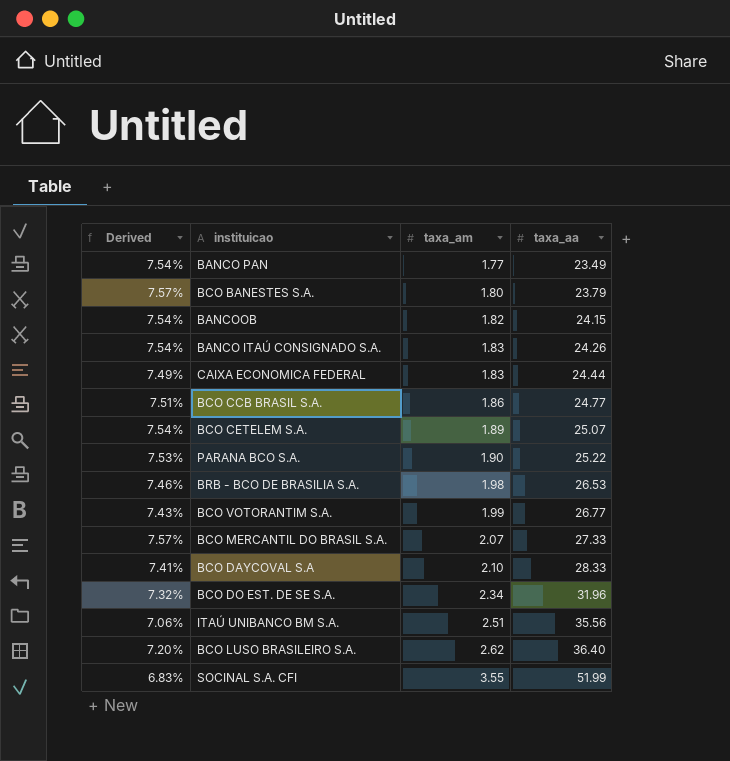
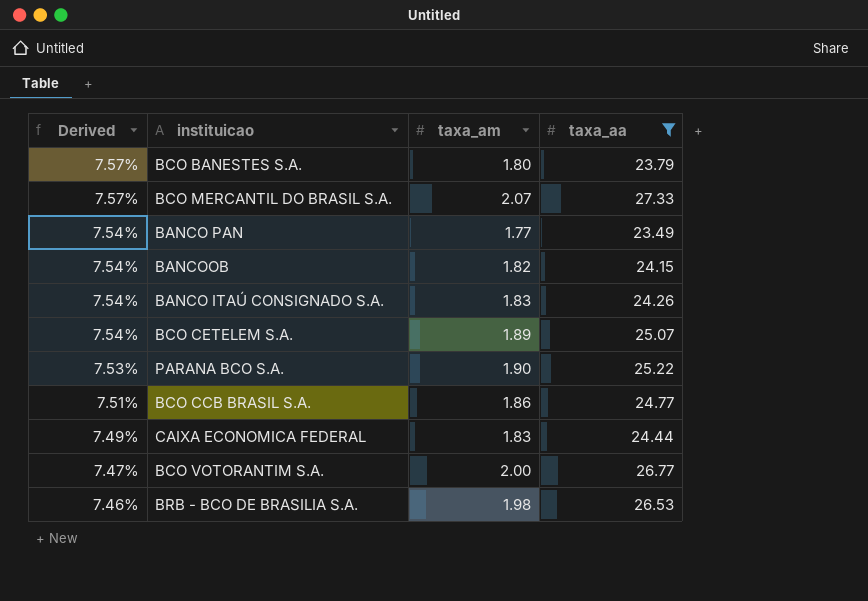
filter: none -> taxa_aa <= 27.33
row order: taxa_am ascending -> Derived descending
BCO VOTORANTIM S.A. | Derived: 7.43% -> 7.47%
BCO VOTORANTIM S.A. | taxa_am: 1.99 -> 2.00

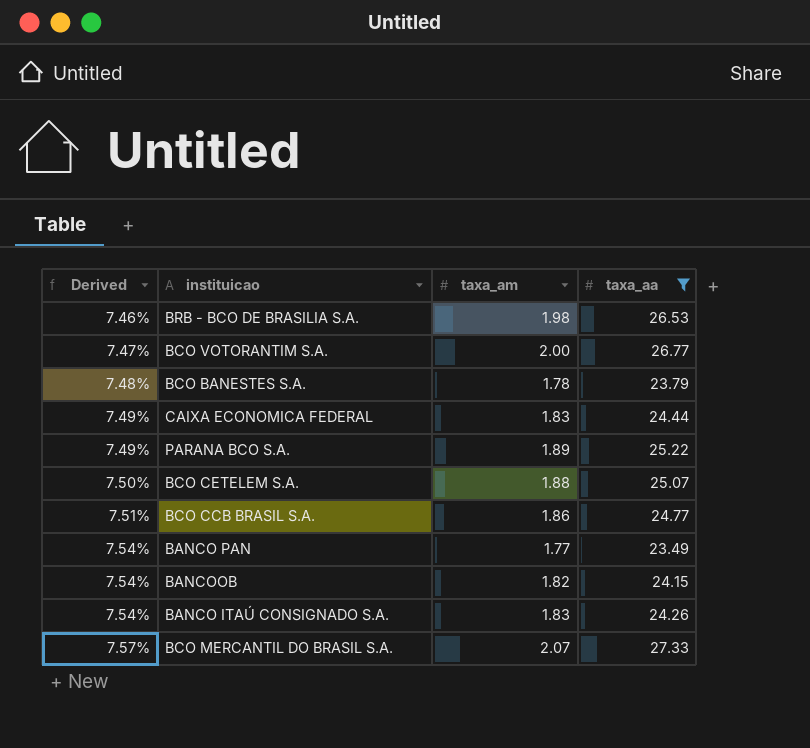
row order: Derived descending -> Derived ascending
BCO BANESTES S.A. | Derived: 7.57% -> 7.48%
BCO BANESTES S.A. | taxa_am: 1.80 -> 1.78
PARANA BCO S.A. | Derived: 7.53% -> 7.49%
PARANA BCO S.A. | taxa_am: 1.90 -> 1.89
BCO CETELEM S.A. | Derived: 7.54% -> 7.50%
BCO CETELEM S.A. | taxa_am: 1.89 -> 1.88

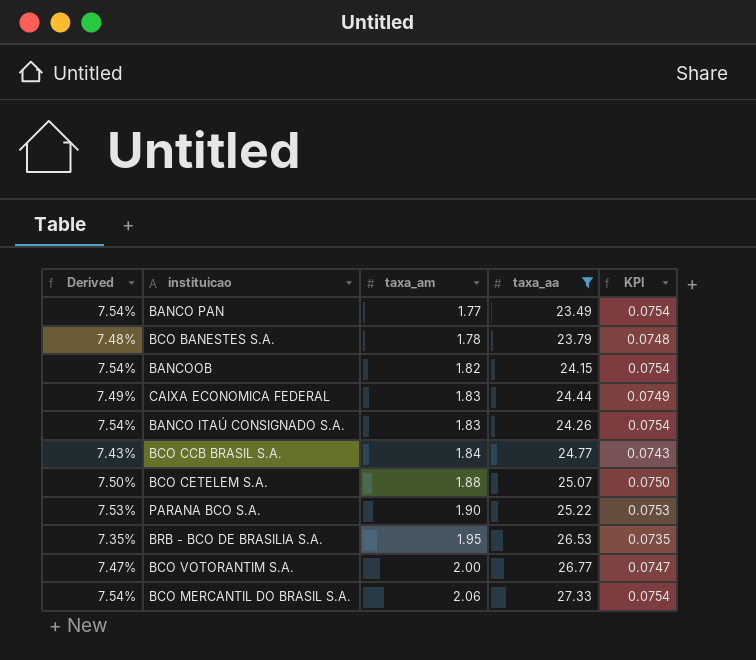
row order: Derived ascending -> taxa_am ascending
column KPI | formula: none -> [taxa_am] / [taxa_aa]
BCO CCB BRASIL S.A. | Derived: 7.51% -> 7.43%
BCO CCB BRASIL S.A. | taxa_am: 1.86 -> 1.84
PARANA BCO S.A. | Derived: 7.49% -> 7.53%
PARANA BCO S.A. | taxa_am: 1.89 -> 1.90
BRB - BCO DE BRASILIA S.A. | Derived: 7.46% -> 7.35%
BRB - BCO DE BRASILIA S.A. | taxa_am: 1.98 -> 1.95
BCO MERCANTIL DO BRASIL S.A. | Derived: 7.57% -> 7.54%
BCO MERCANTIL DO BRASIL S.A. | taxa_am: 2.07 -> 2.06

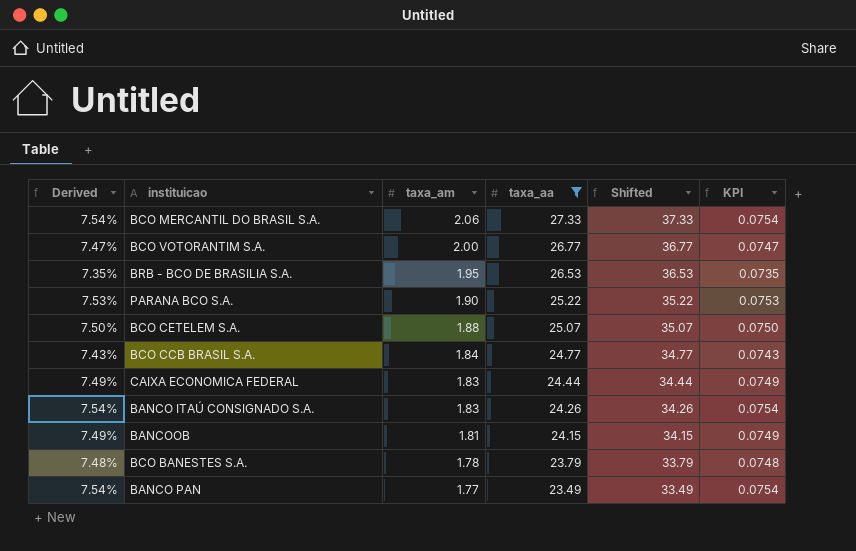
row order: taxa_am ascending -> taxa_am descending
column Shifted | formula: none -> [taxa_aa] + 10
BANCOOB | Derived: 7.54% -> 7.49%
BANCOOB | taxa_am: 1.82 -> 1.81
BANCOOB | KPI: 0.0754 -> 0.0749

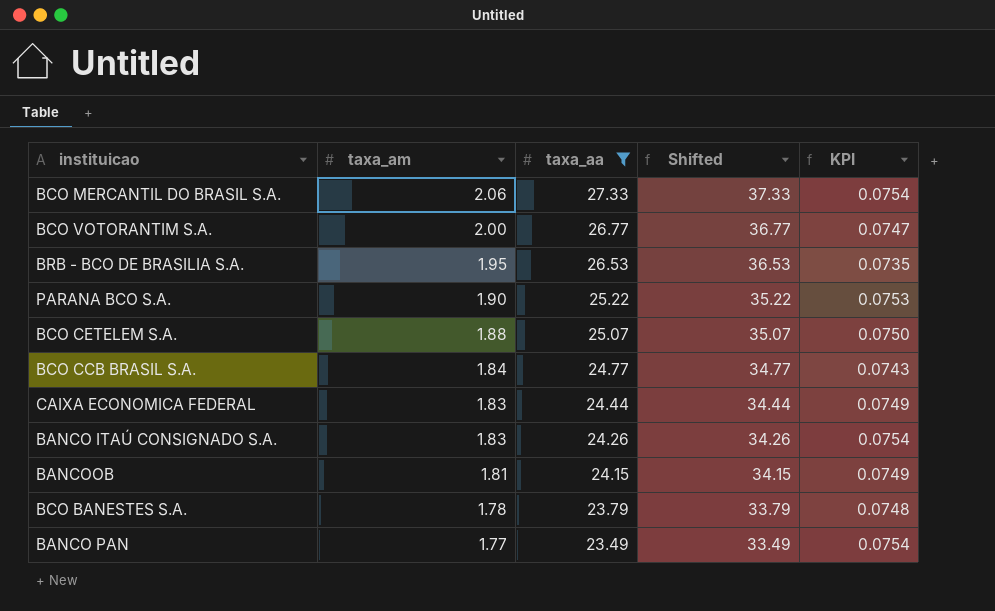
column Derived | formula: [taxa_am] / [taxa_aa] -> none

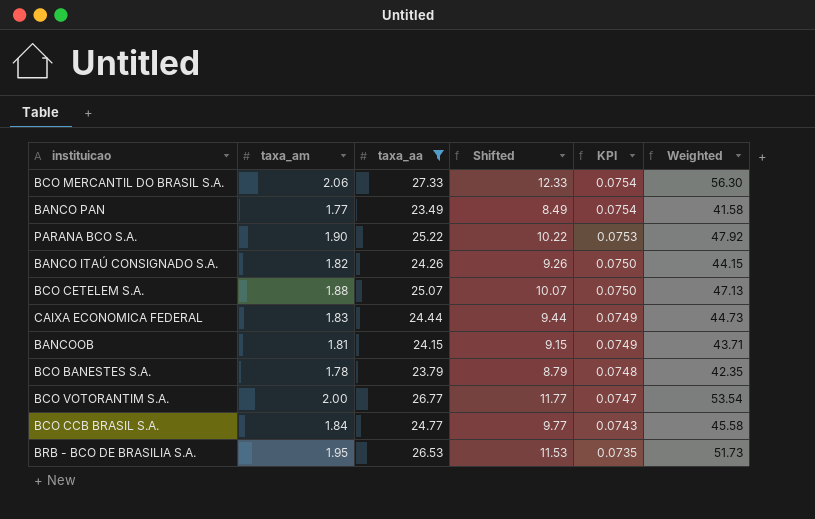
row order: taxa_am descending -> KPI descending
column Shifted | formula: [taxa_aa] + 10 -> [taxa_aa] - 15
column Weighted | formula: none -> [taxa_am] * [taxa_aa]
BANCO ITAÚ CONSIGNADO S.A. | taxa_am: 1.83 -> 1.82
BANCO ITAÚ CONSIGNADO S.A. | KPI: 0.0754 -> 0.0750

